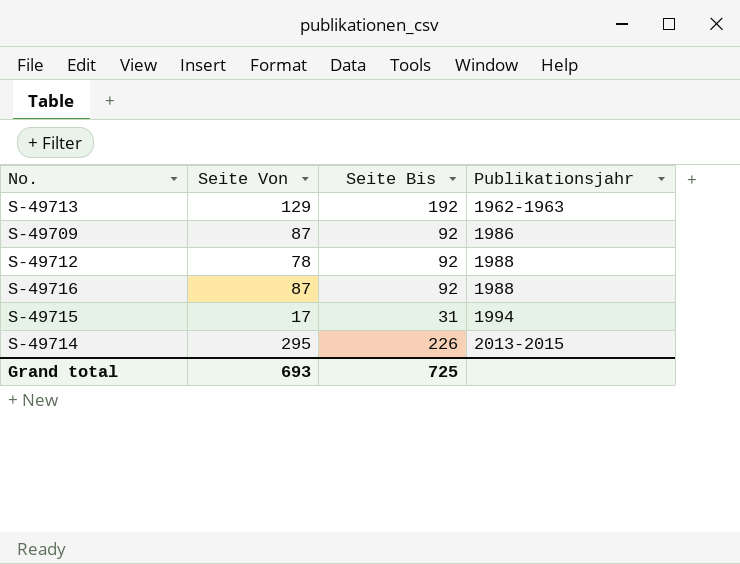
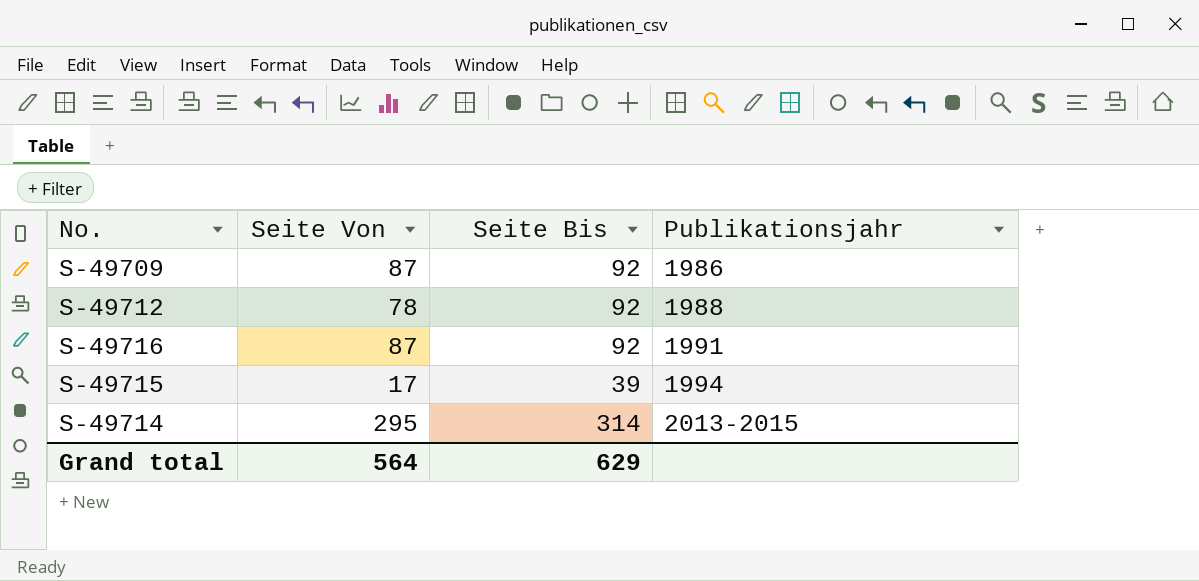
row S-49713: 129 | 192 | 1962-1963 -> none
S-49716 | Publikationsjahr: 1988 -> 1991
S-49715 | Seite Bis: 31 -> 39
S-49714 | Seite Bis: 226 -> 314
Grand total | Seite Von: 693 -> 564
Grand total | Seite Bis: 725 -> 629

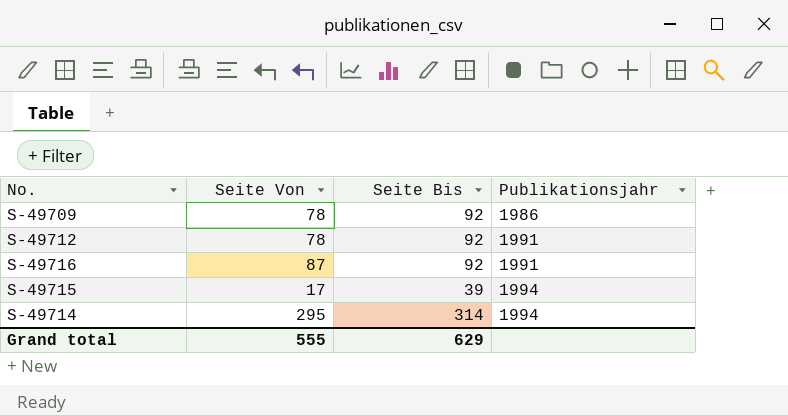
S-49709 | Seite Von: 87 -> 78
S-49712 | Publikationsjahr: 1988 -> 1991
S-49714 | Publikationsjahr: 2013-2015 -> 1994
Grand total | Seite Von: 564 -> 555

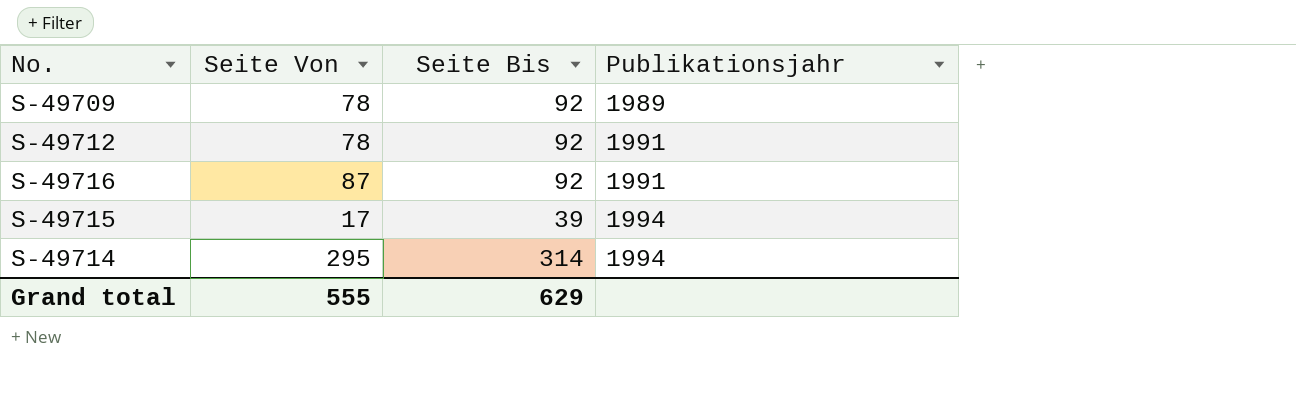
S-49709 | Publikationsjahr: 1986 -> 1989

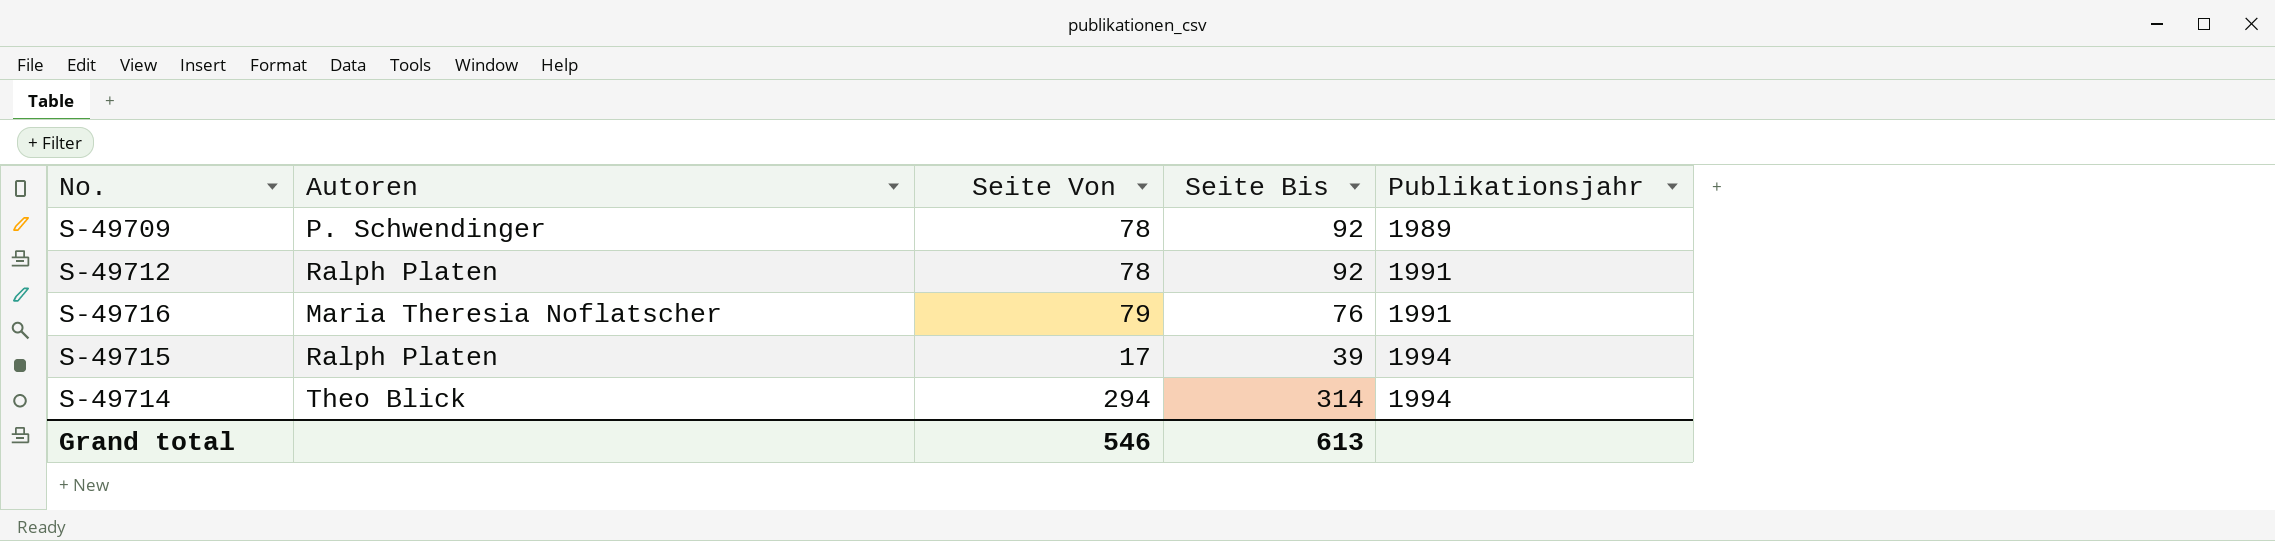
column Autoren | position: none -> 2
S-49716 | Seite Von: 87 -> 79
S-49716 | Seite Bis: 92 -> 76
S-49714 | Seite Von: 295 -> 294
Grand total | Seite Von: 555 -> 546
Grand total | Seite Bis: 629 -> 613

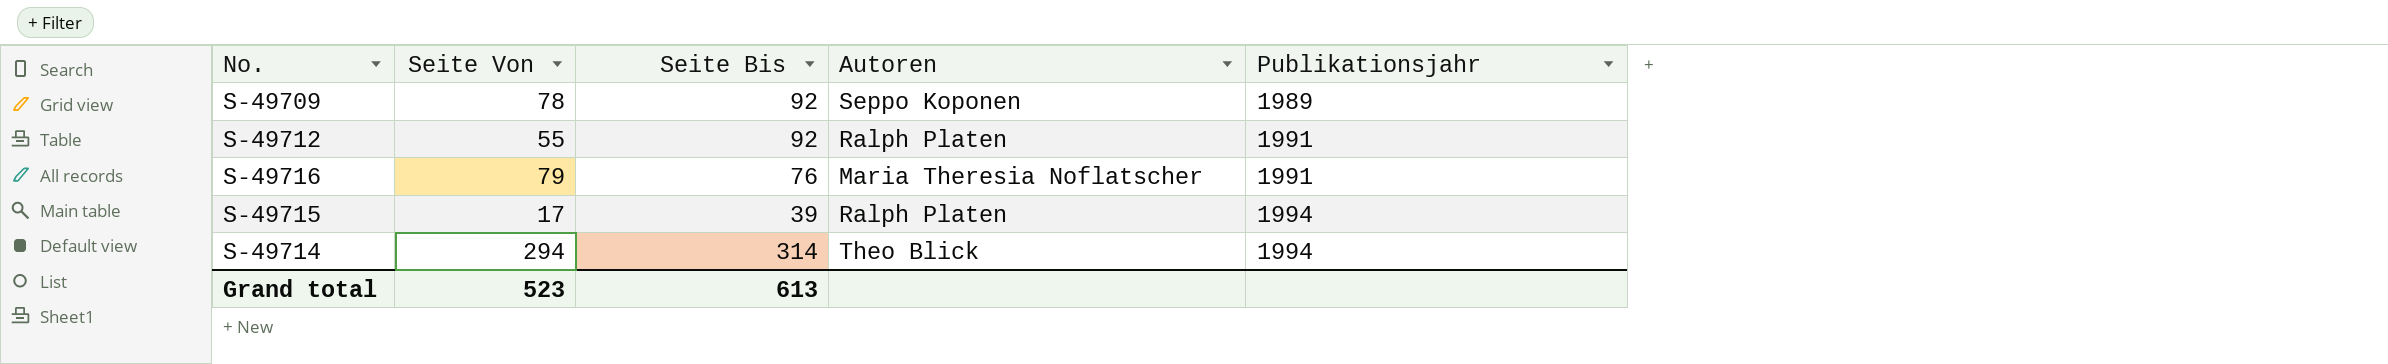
column Autoren | position: 2 -> 4
S-49709 | Autoren: P. Schwendinger -> Seppo Koponen
S-49712 | Seite Von: 78 -> 55
Grand total | Seite Von: 546 -> 523

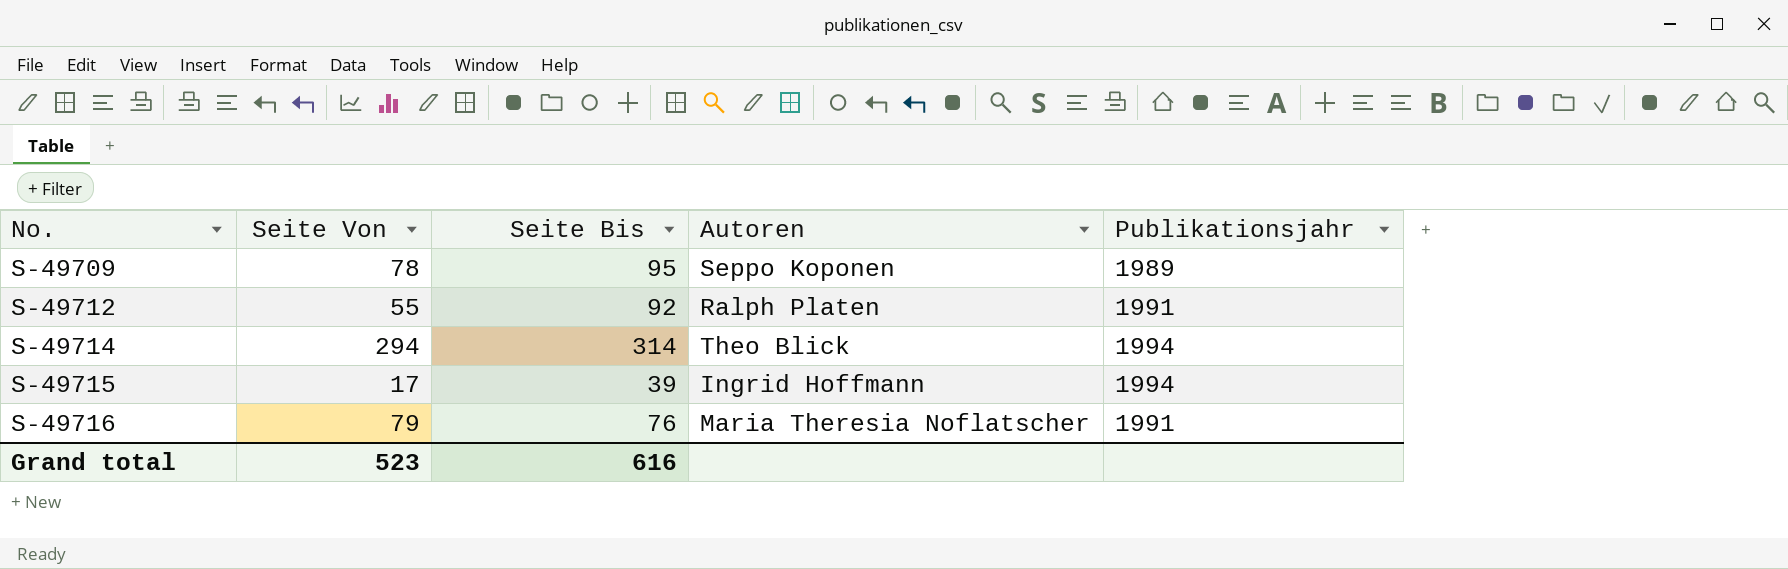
row order: Publikationsjahr ascending -> No. ascending
S-49709 | Seite Bis: 92 -> 95
S-49715 | Autoren: Ralph Platen -> Ingrid Hoffmann
Grand total | Seite Bis: 613 -> 616

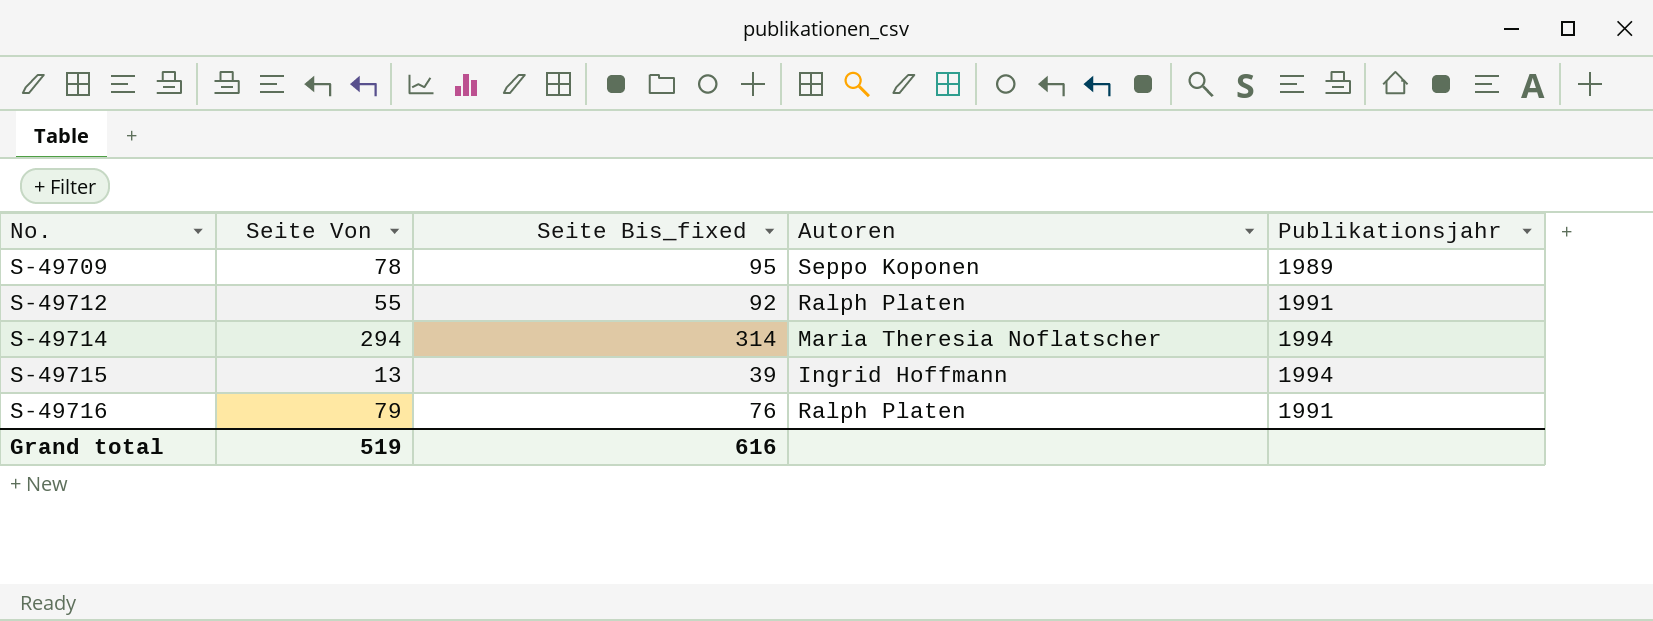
column name: Seite Bis -> Seite Bis_fixed
S-49714 | Autoren: Theo Blick -> Maria Theresia Noflatscher
S-49715 | Seite Von: 17 -> 13
S-49716 | Autoren: Maria Theresia Noflatscher -> Ralph Platen
Grand total | Seite Von: 523 -> 519

